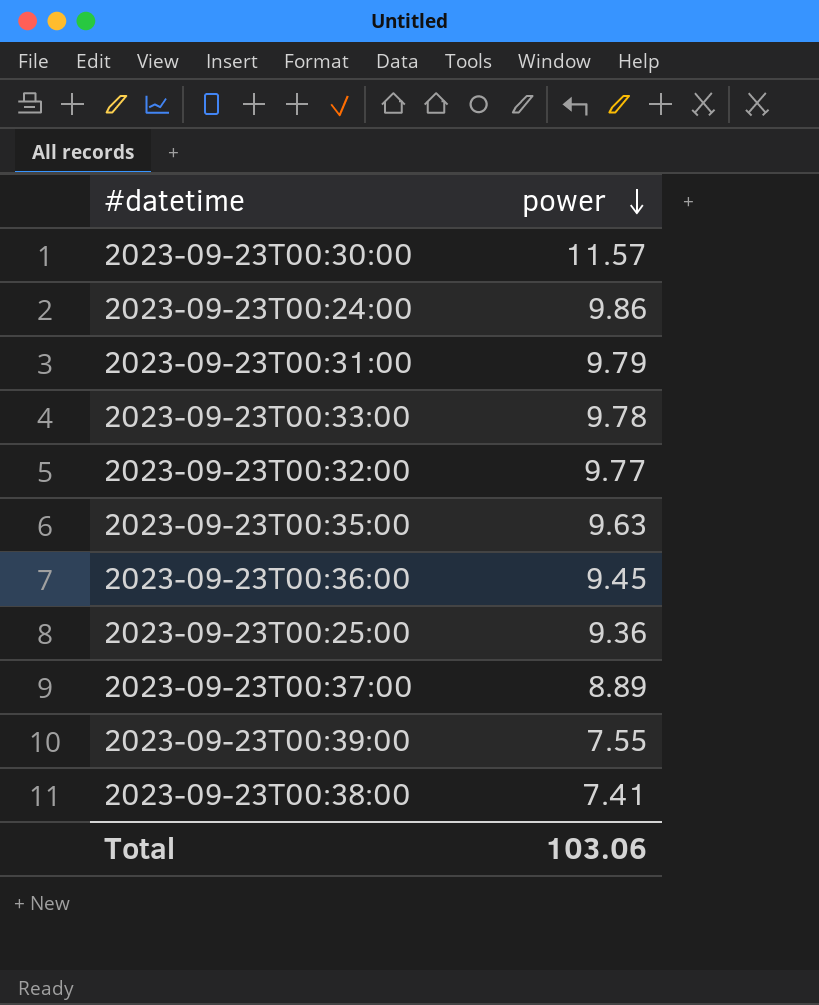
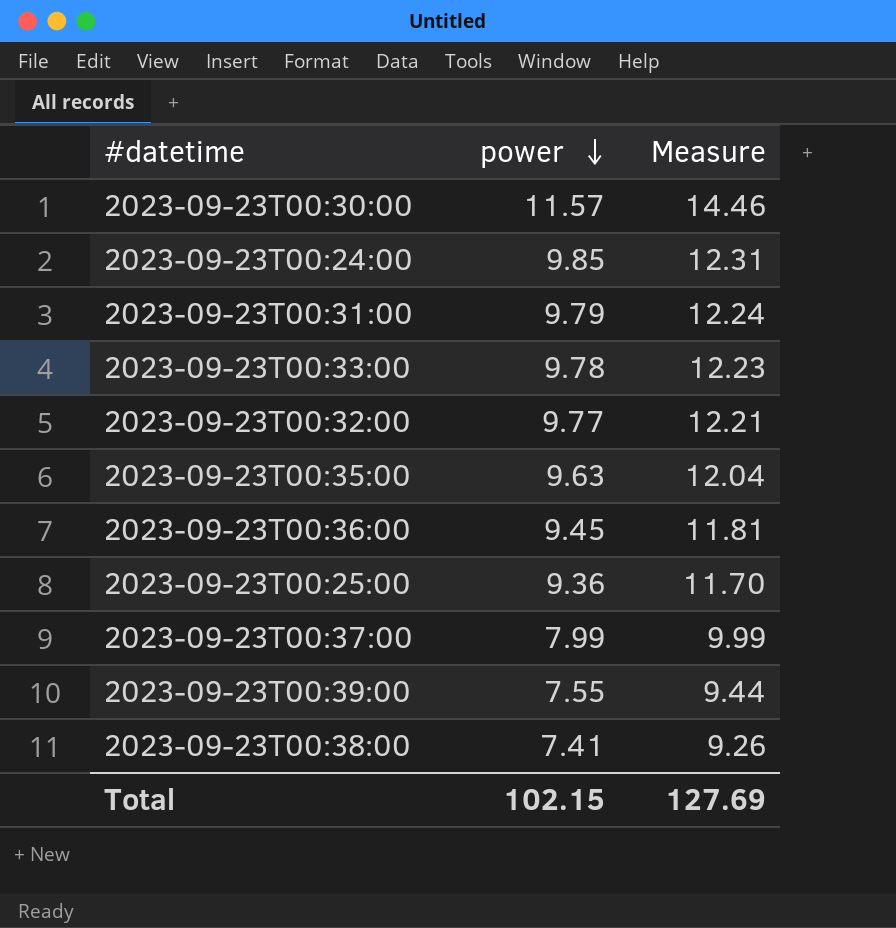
column Measure | formula: none -> [power] * 1.25
2023-09-23T00:24:00 | power: 9.86 -> 9.85
2023-09-23T00:37:00 | power: 8.89 -> 7.99
Total | power: 103.06 -> 102.15

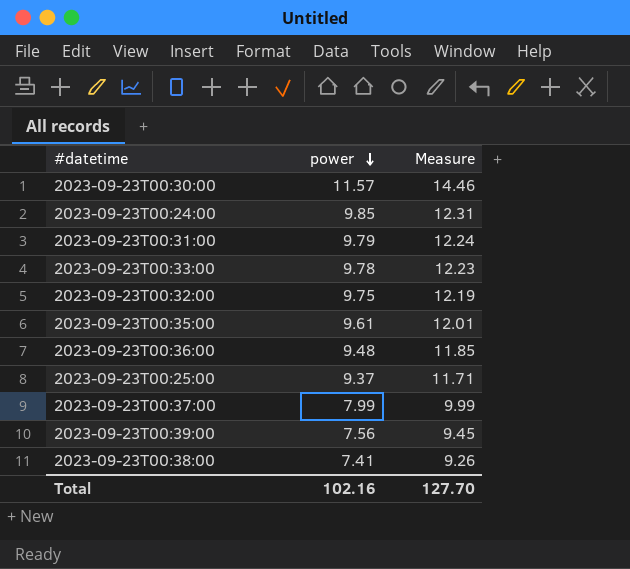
2023-09-23T00:32:00 | power: 9.77 -> 9.75
2023-09-23T00:32:00 | Measure: 12.21 -> 12.19
2023-09-23T00:35:00 | power: 9.63 -> 9.61
2023-09-23T00:35:00 | Measure: 12.04 -> 12.01
2023-09-23T00:36:00 | power: 9.45 -> 9.48
2023-09-23T00:36:00 | Measure: 11.81 -> 11.85
2023-09-23T00:25:00 | power: 9.36 -> 9.37
2023-09-23T00:25:00 | Measure: 11.70 -> 11.71
2023-09-23T00:39:00 | power: 7.55 -> 7.56
2023-09-23T00:39:00 | Measure: 9.44 -> 9.45
Total | power: 102.15 -> 102.16
Total | Measure: 127.69 -> 127.70

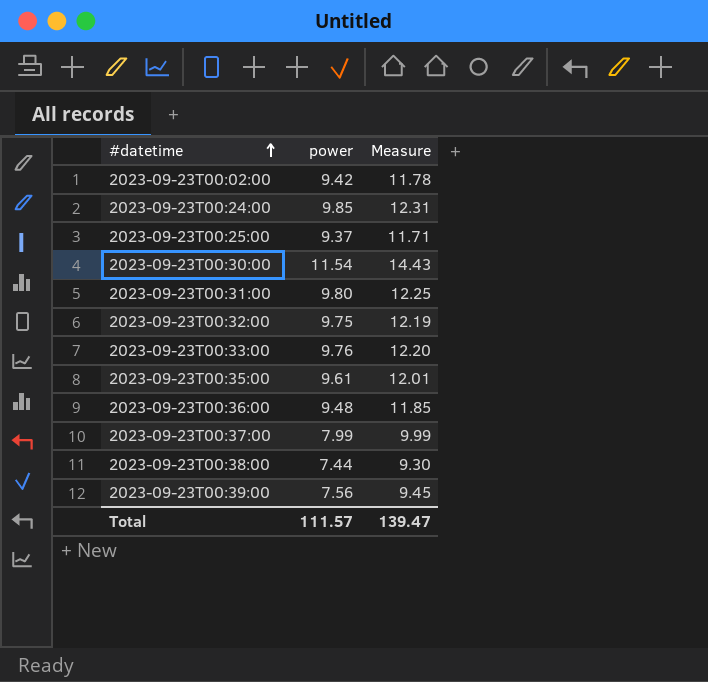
row order: power descending -> #datetime ascending
row 2023-09-23T00:02:00: none -> 9.42 | 11.78
2023-09-23T00:30:00 | power: 11.57 -> 11.54
2023-09-23T00:30:00 | Measure: 14.46 -> 14.43
2023-09-23T00:31:00 | power: 9.79 -> 9.80
2023-09-23T00:31:00 | Measure: 12.24 -> 12.25
2023-09-23T00:33:00 | power: 9.78 -> 9.76
2023-09-23T00:33:00 | Measure: 12.23 -> 12.20
2023-09-23T00:38:00 | power: 7.41 -> 7.44
2023-09-23T00:38:00 | Measure: 9.26 -> 9.30
Total | power: 102.16 -> 111.57
Total | Measure: 127.70 -> 139.47

